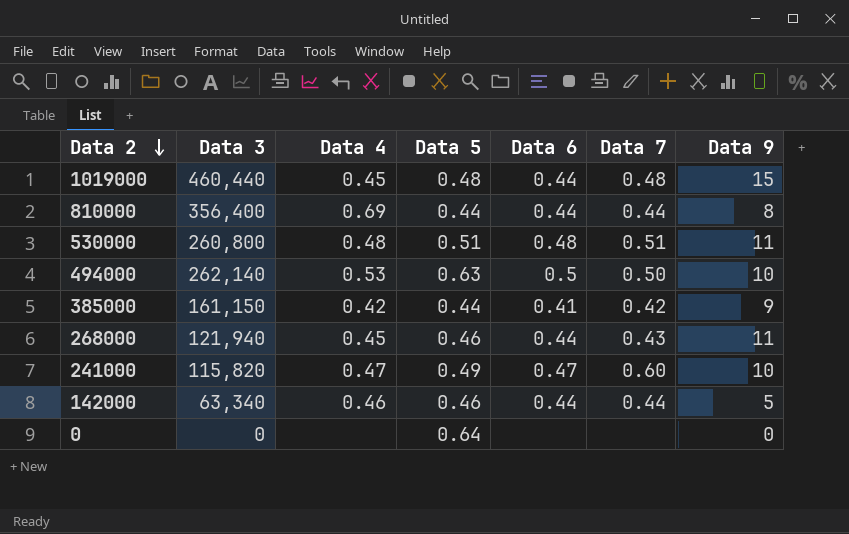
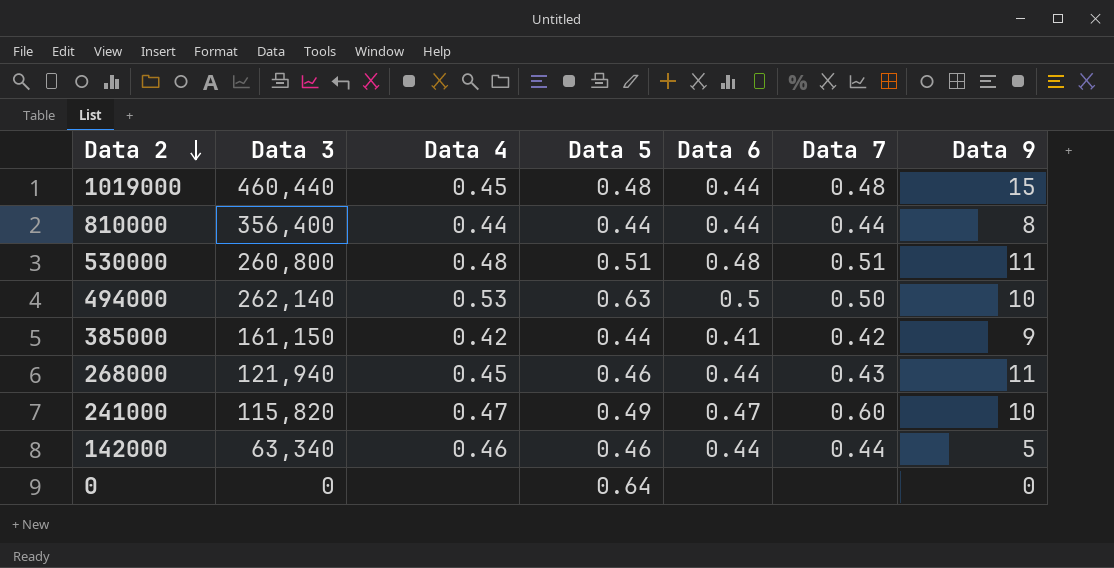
810000 | Data 4: 0.69 -> 0.44

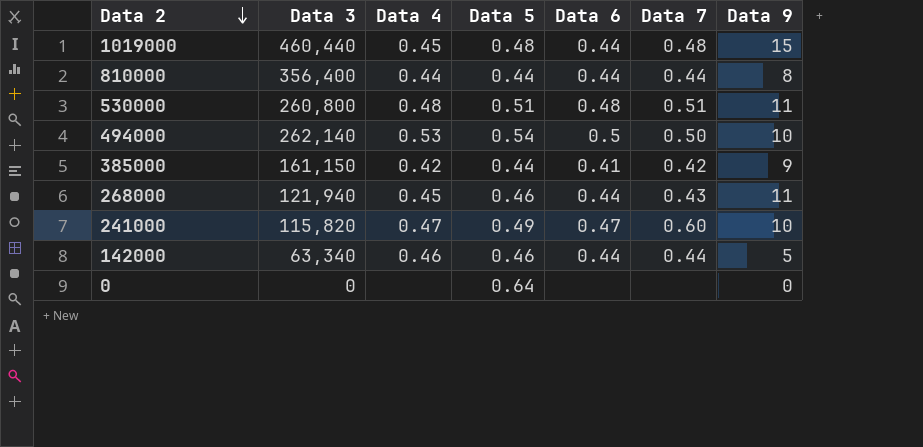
494000 | Data 5: 0.63 -> 0.54

